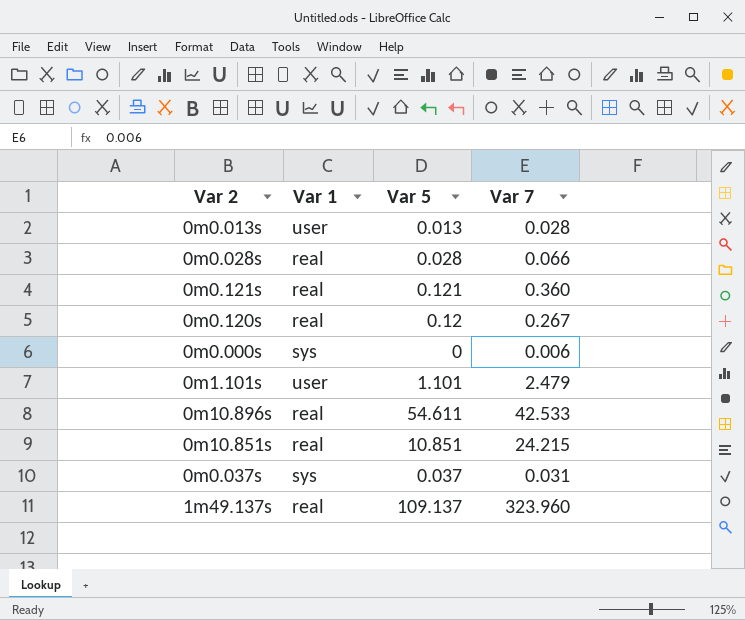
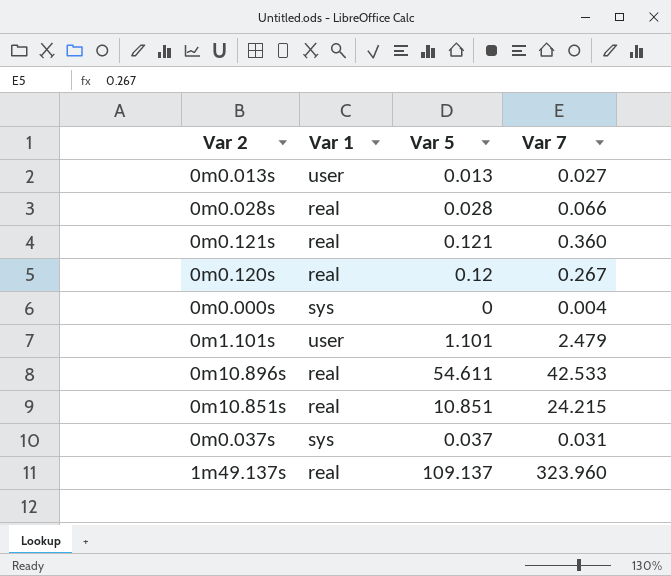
0m0.013s | Var 7: 0.028 -> 0.027
0m0.000s | Var 7: 0.006 -> 0.004

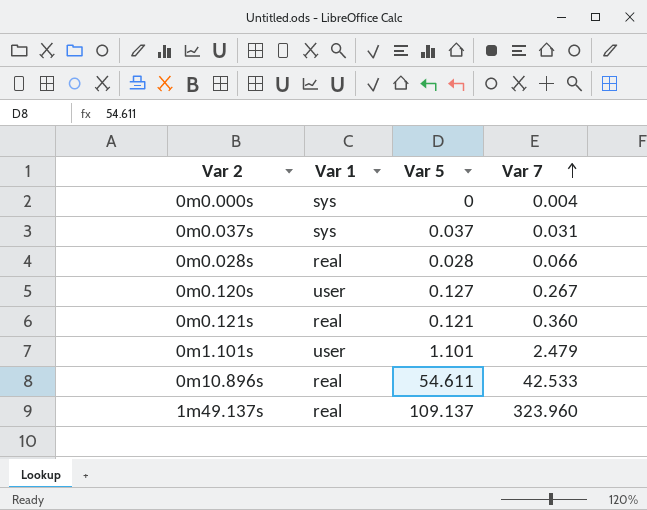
row order: none -> Var 7 ascending
row 0m0.013s: user | 0.013 | 0.027 -> none
row 0m10.851s: real | 10.851 | 24.215 -> none
0m0.120s | Var 1: real -> user
0m0.120s | Var 5: 0.12 -> 0.127

